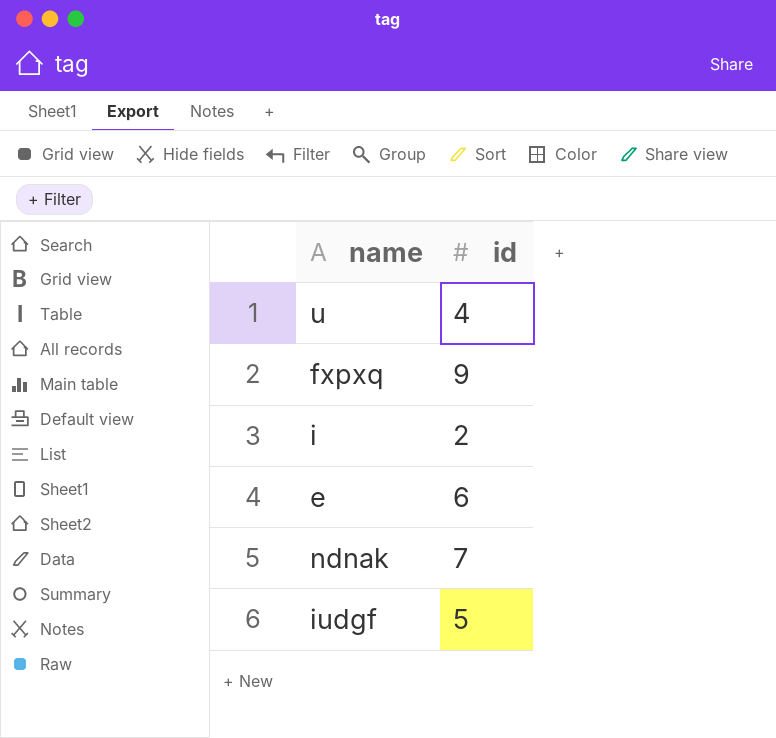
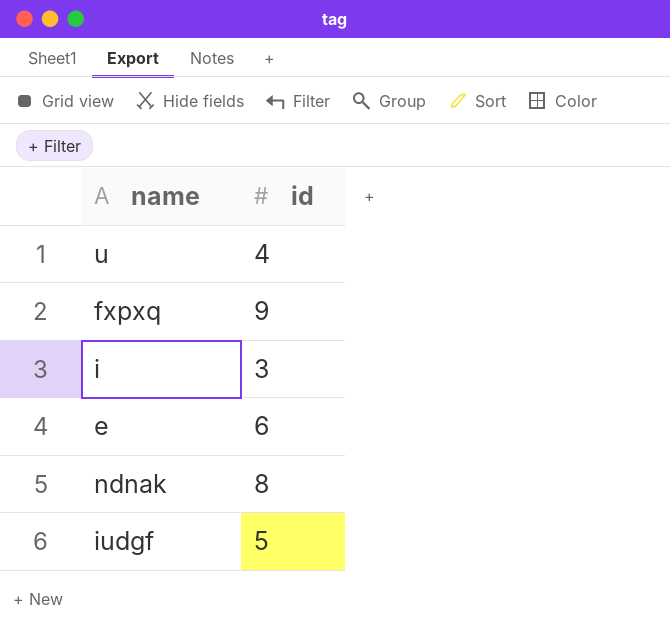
i | id: 2 -> 3
ndnak | id: 7 -> 8

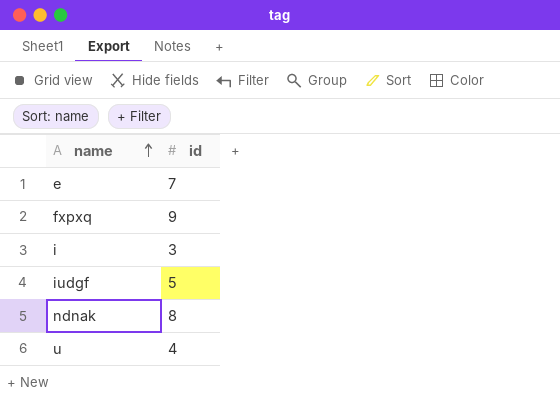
row order: none -> name ascending
e | id: 6 -> 7

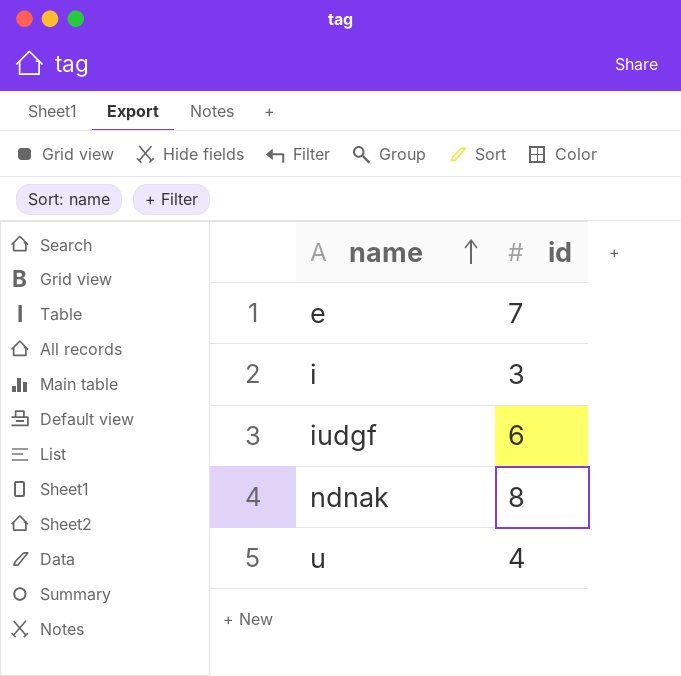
row fxpxq: 9 -> none
iudgf | id: 5 -> 6

